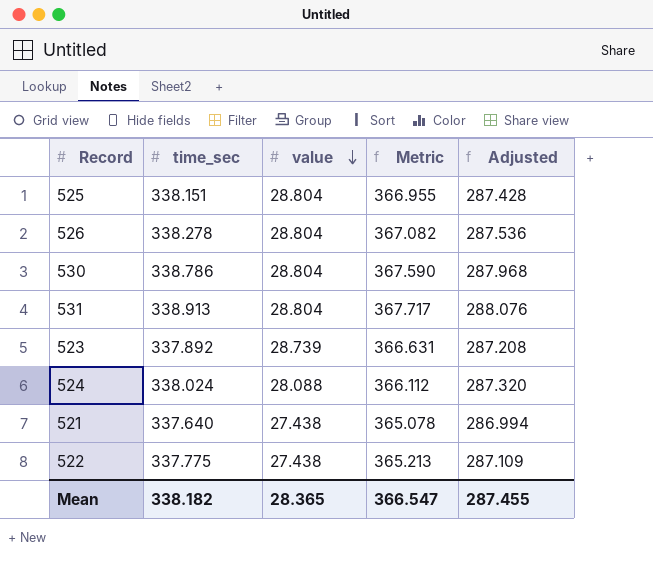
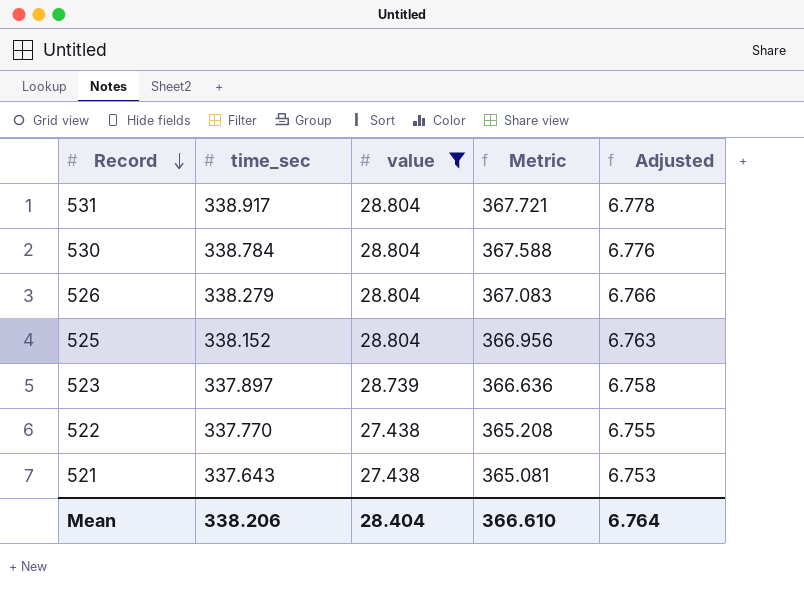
filter: none -> value != 28.088
row order: value descending -> Record descending
column Adjusted | formula: [time_sec] * 0.85 -> [time_sec] * 0.02
531 | time_sec: 338.913 -> 338.917
531 | Metric: 367.717 -> 367.721
530 | time_sec: 338.786 -> 338.784
530 | Metric: 367.590 -> 367.588
526 | time_sec: 338.278 -> 338.279
526 | Metric: 367.082 -> 367.083
525 | time_sec: 338.151 -> 338.152
525 | Metric: 366.955 -> 366.956
523 | time_sec: 337.892 -> 337.897
523 | Metric: 366.631 -> 366.636
522 | time_sec: 337.775 -> 337.770
522 | Metric: 365.213 -> 365.208
521 | time_sec: 337.640 -> 337.643
521 | Metric: 365.078 -> 365.081
Mean | time_sec: 338.182 -> 338.206
Mean | value: 28.365 -> 28.404
Mean | Metric: 366.547 -> 366.610
Mean | Adjusted: 287.455 -> 6.764

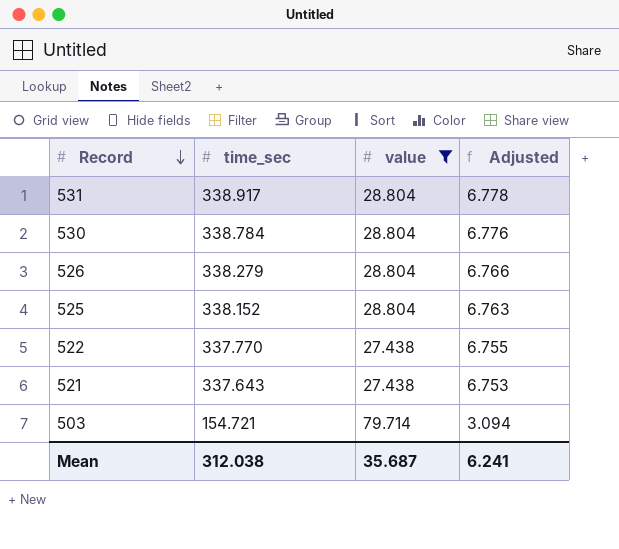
column Metric | formula: [time_sec] + [value] -> none
row 523: 337.897 | 28.739 | 366.636 | 6.758 -> none
row 503: none -> 154.721 | 79.714 | 3.094
Mean | time_sec: 338.206 -> 312.038
Mean | value: 28.404 -> 35.687
Mean | Adjusted: 6.764 -> 6.241

